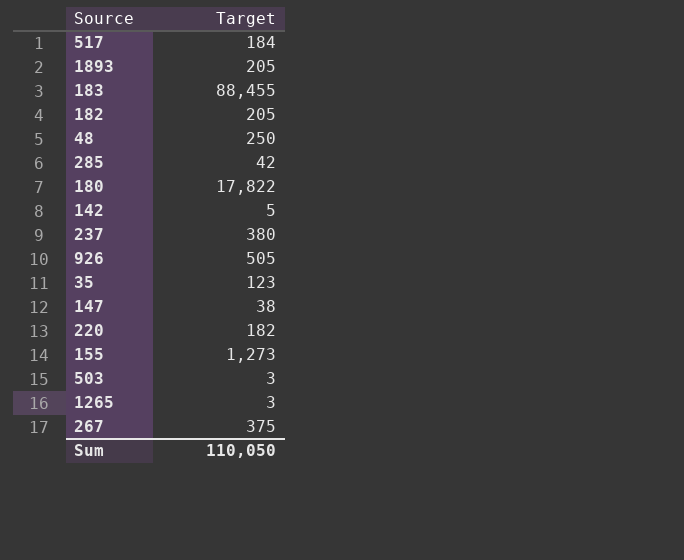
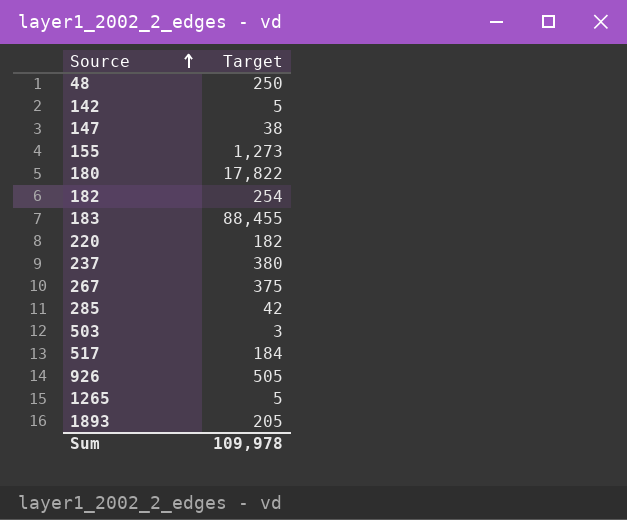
row order: none -> Source ascending
row 35: 123 -> none
182 | Target: 205 -> 254
1265 | Target: 3 -> 5
Sum | Target: 110,050 -> 109,978

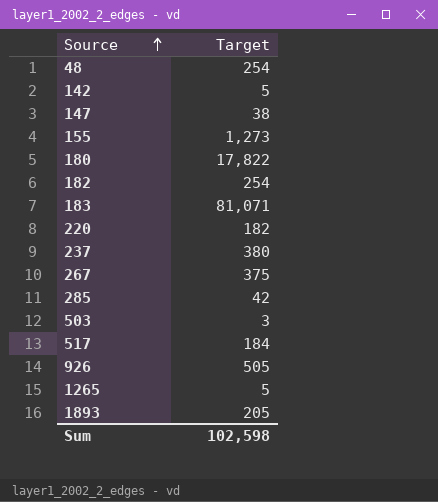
48 | Target: 250 -> 254
183 | Target: 88,455 -> 81,071
Sum | Target: 109,978 -> 102,598

